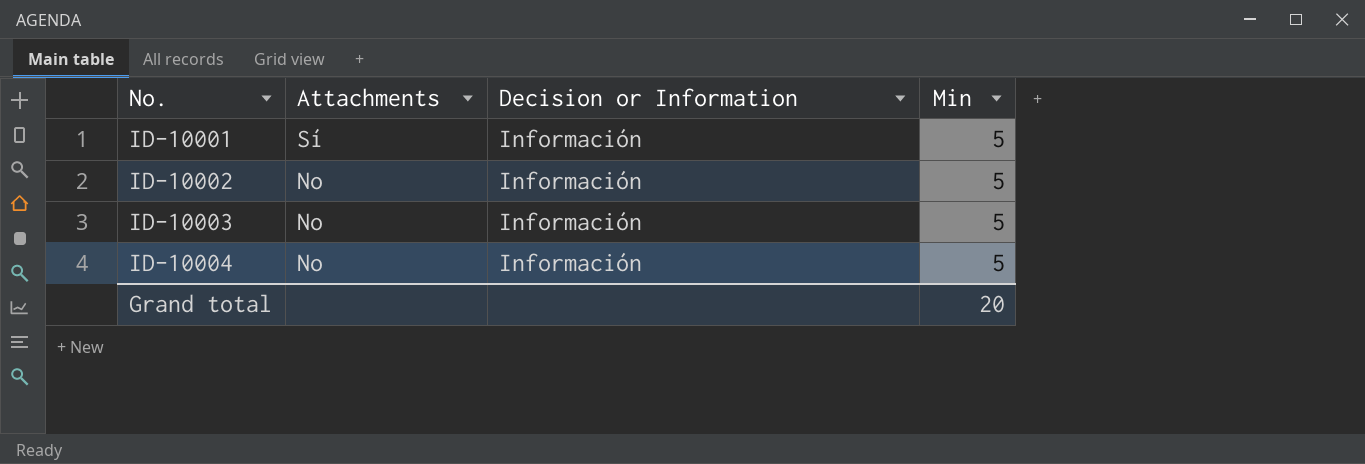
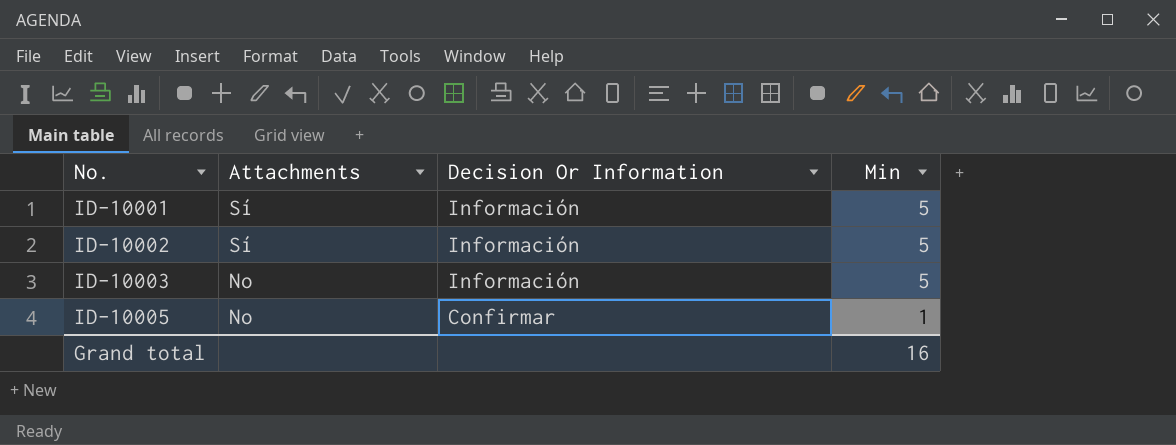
column name: Decision or Information -> Decision Or Information
row ID-10004: No | Información | 5 -> none
ID-10002 | Attachments: No -> Sí
row ID-10005: none -> No | Confirmar | 1
Grand total | Min: 20 -> 16

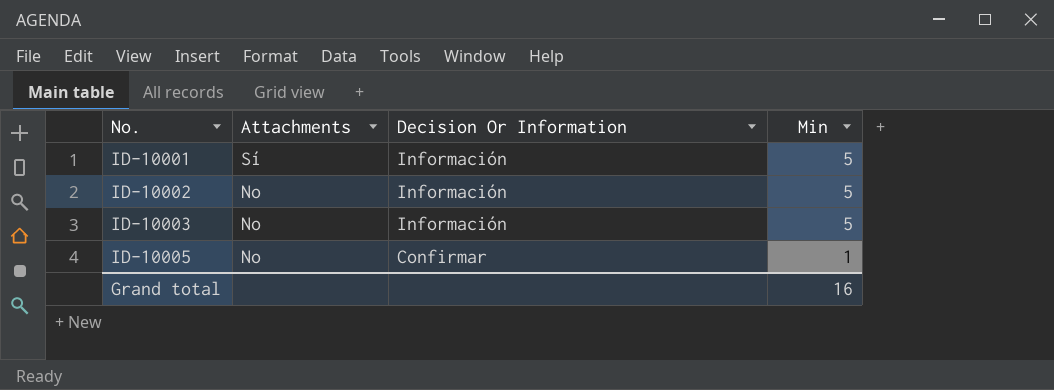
ID-10002 | Attachments: Sí -> No

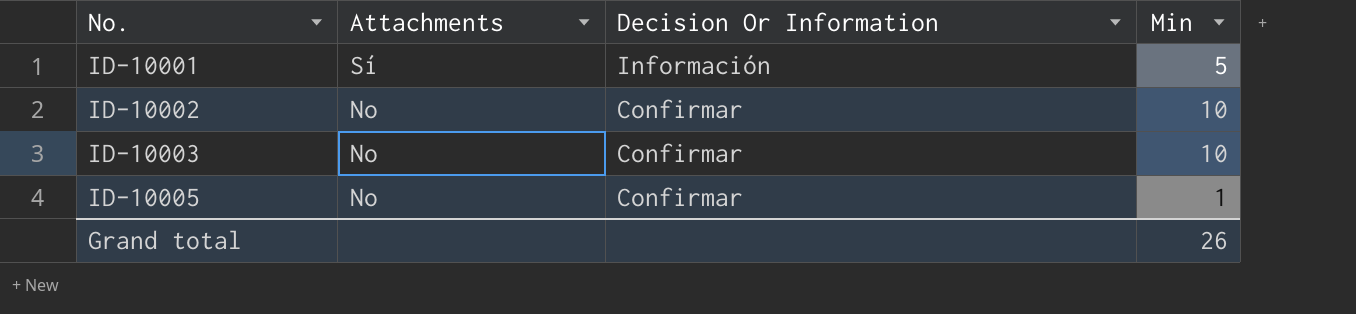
ID-10002 | Decision Or Information: Información -> Confirmar
ID-10002 | Min: 5 -> 10
ID-10003 | Decision Or Information: Información -> Confirmar
ID-10003 | Min: 5 -> 10
Grand total | Min: 16 -> 26

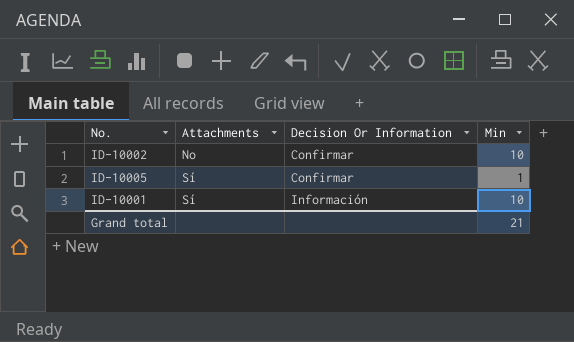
row order: No. ascending -> Attachments ascending
row ID-10003: No | Confirmar | 10 -> none
ID-10005 | Attachments: No -> Sí
ID-10001 | Min: 5 -> 10
Grand total | Min: 26 -> 21

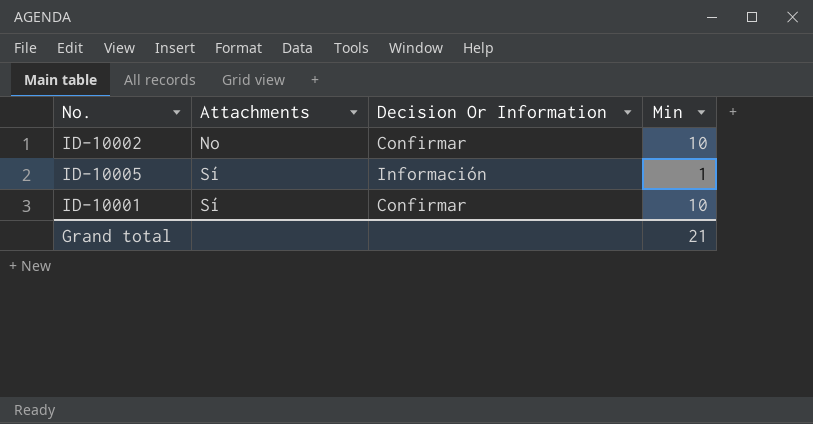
ID-10005 | Decision Or Information: Confirmar -> Información
ID-10001 | Decision Or Information: Información -> Confirmar

